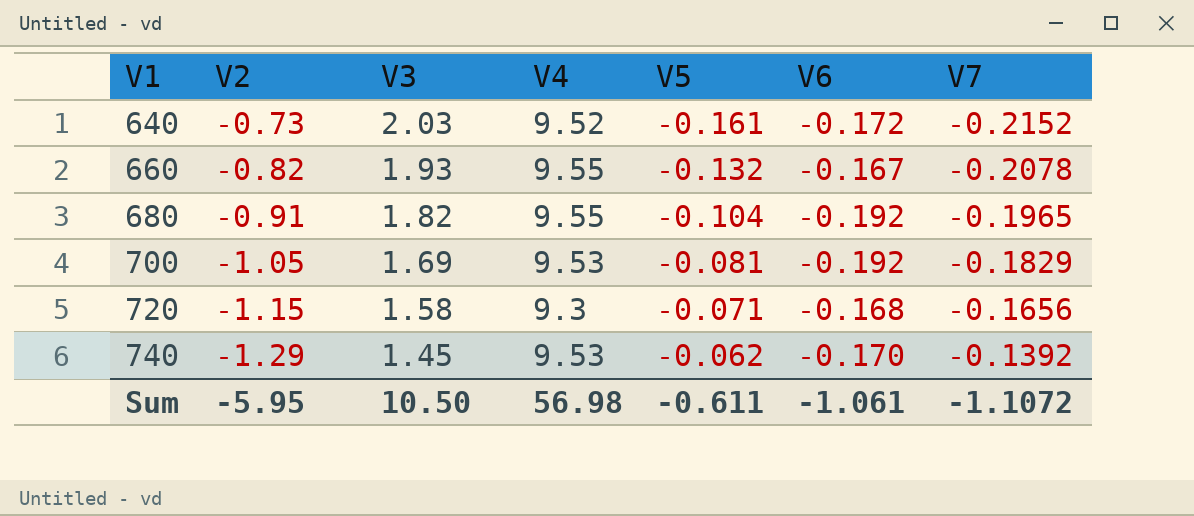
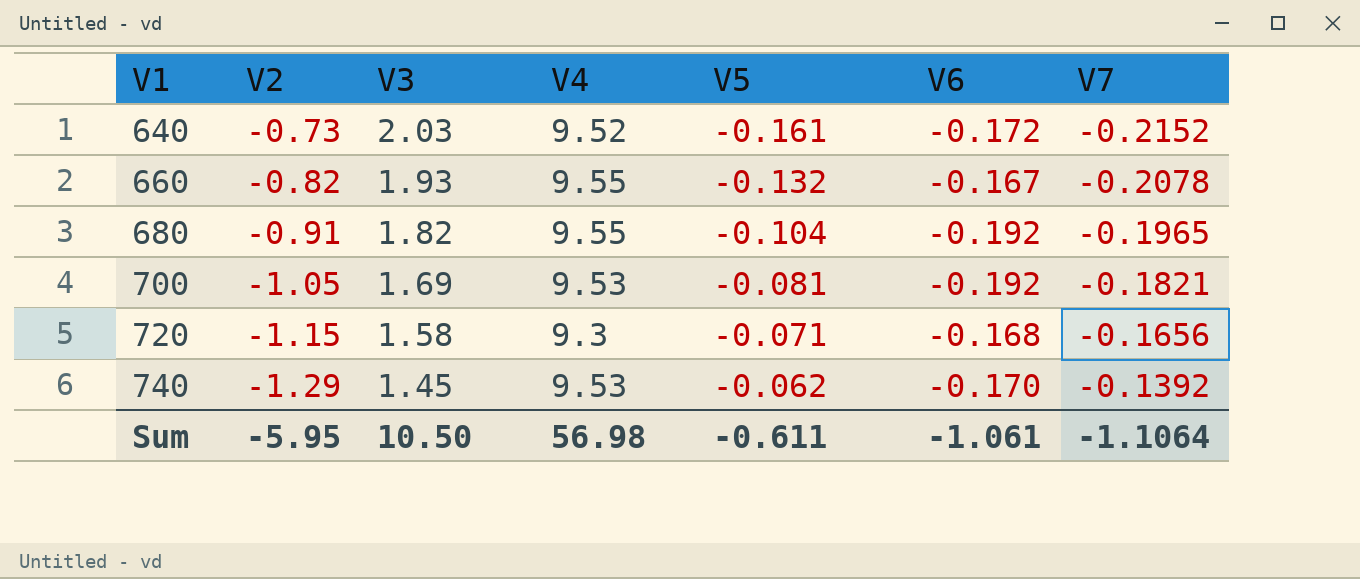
700 | V7: -0.1829 -> -0.1821
Sum | V7: -1.1072 -> -1.1064

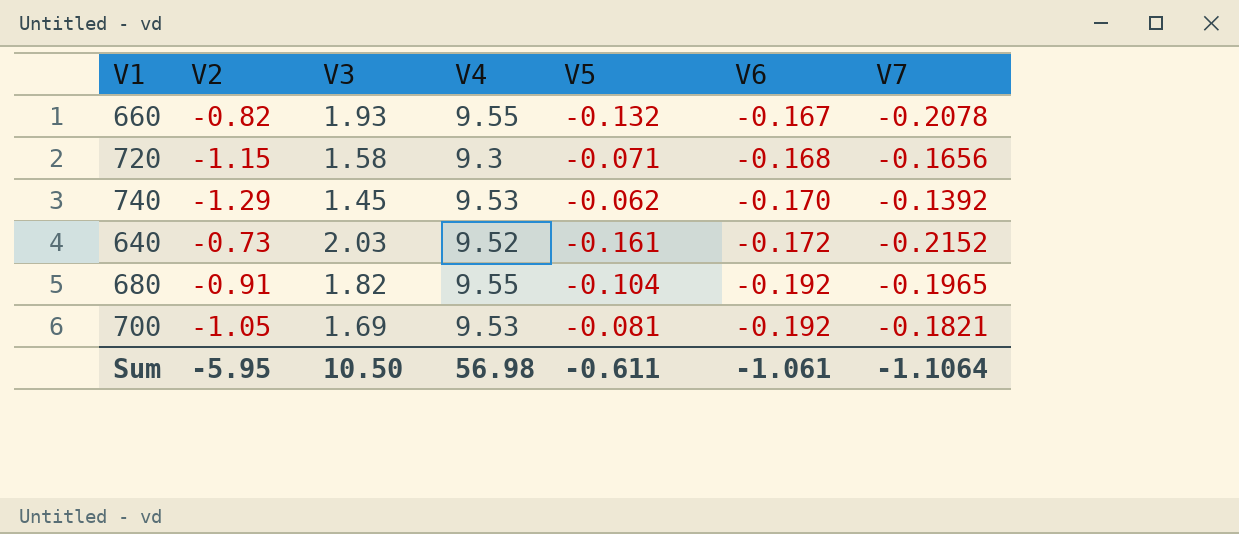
row order: V1 ascending -> V6 descending

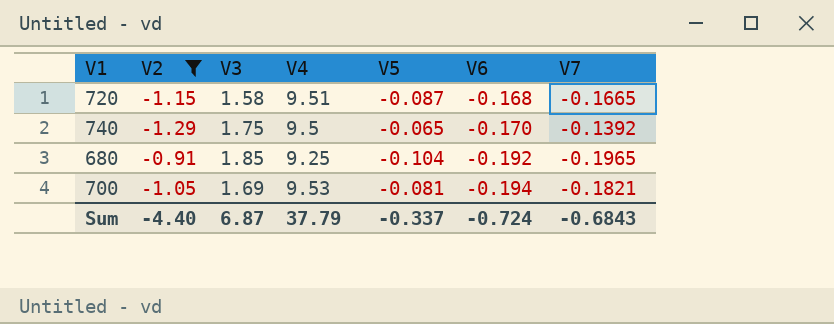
filter: none -> V2 <= -0.91
720 | V4: 9.3 -> 9.51
720 | V5: -0.071 -> -0.087
720 | V7: -0.1656 -> -0.1665
740 | V3: 1.45 -> 1.75
740 | V4: 9.53 -> 9.5
740 | V5: -0.062 -> -0.065
680 | V3: 1.82 -> 1.85
680 | V4: 9.55 -> 9.25
700 | V6: -0.192 -> -0.194
Sum | V2: -5.95 -> -4.40
Sum | V3: 10.50 -> 6.87
Sum | V4: 56.98 -> 37.79
Sum | V5: -0.611 -> -0.337
Sum | V6: -1.061 -> -0.724
Sum | V7: -1.1064 -> -0.6843

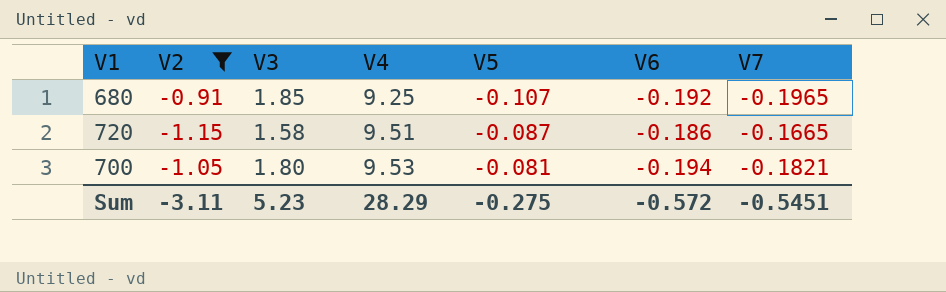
row order: V6 descending -> V4 ascending
row 740: -1.29 | 1.75 | 9.5 | -0.065 | -0.170 | -0.1392 -> none
680 | V5: -0.104 -> -0.107
720 | V6: -0.168 -> -0.186
700 | V3: 1.69 -> 1.80
Sum | V2: -4.40 -> -3.11
Sum | V3: 6.87 -> 5.23
Sum | V4: 37.79 -> 28.29
Sum | V5: -0.337 -> -0.275
Sum | V6: -0.724 -> -0.572
Sum | V7: -0.6843 -> -0.5451

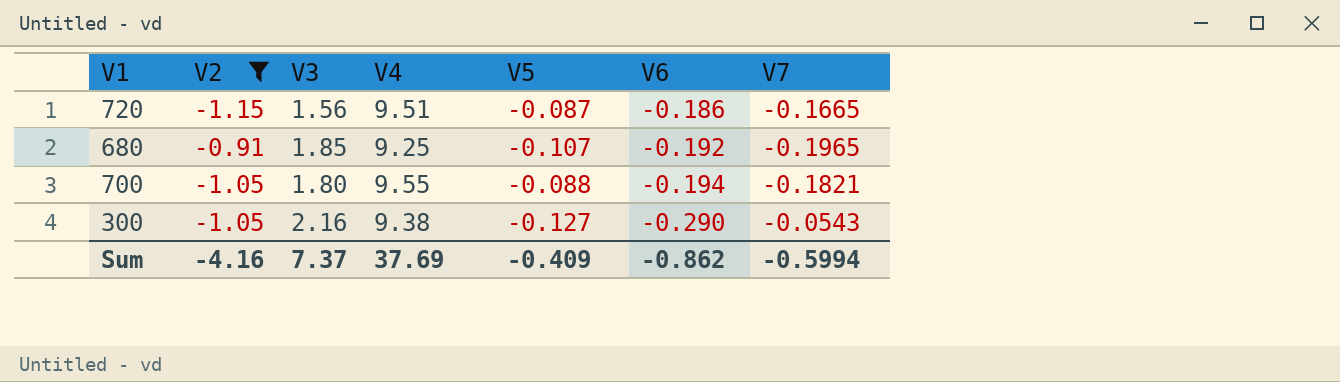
row order: V4 ascending -> V6 descending
720 | V3: 1.58 -> 1.56
700 | V4: 9.53 -> 9.55
700 | V5: -0.081 -> -0.088
row 300: none -> -1.05 | 2.16 | 9.38 | -0.127 | -0.290 | -0.0543
Sum | V2: -3.11 -> -4.16
Sum | V3: 5.23 -> 7.37
Sum | V4: 28.29 -> 37.69
Sum | V5: -0.275 -> -0.409
Sum | V6: -0.572 -> -0.862
Sum | V7: -0.5451 -> -0.5994

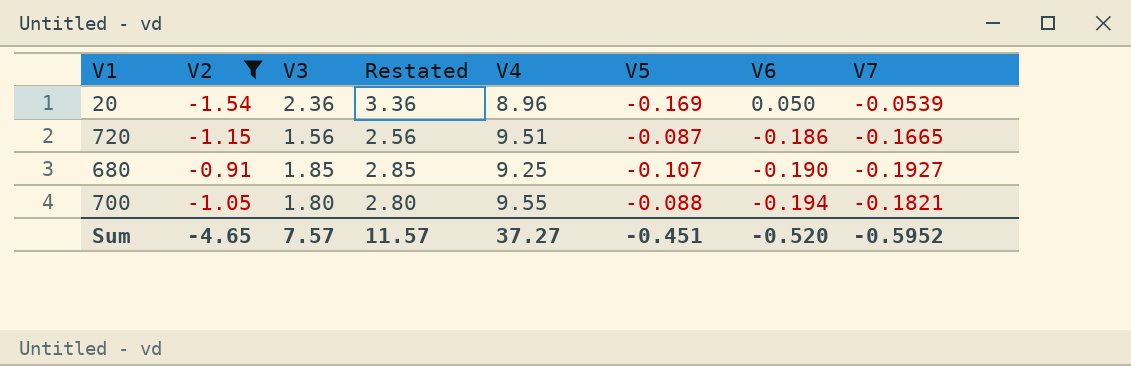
column Restated | formula: none -> [V3] + 1
row 300: -1.05 | 2.16 | 9.38 | -0.127 | -0.290 | -0.0543 -> none
row 20: none -> -1.54 | 2.36 | 3.36 | 8.96 | -0.169 | 0.050 | -0.0539
680 | V6: -0.192 -> -0.190
680 | V7: -0.1965 -> -0.1927
Sum | V2: -4.16 -> -4.65
Sum | V3: 7.37 -> 7.57
Sum | V4: 37.69 -> 37.27
Sum | V5: -0.409 -> -0.451
Sum | V6: -0.862 -> -0.520
Sum | V7: -0.5994 -> -0.5952

